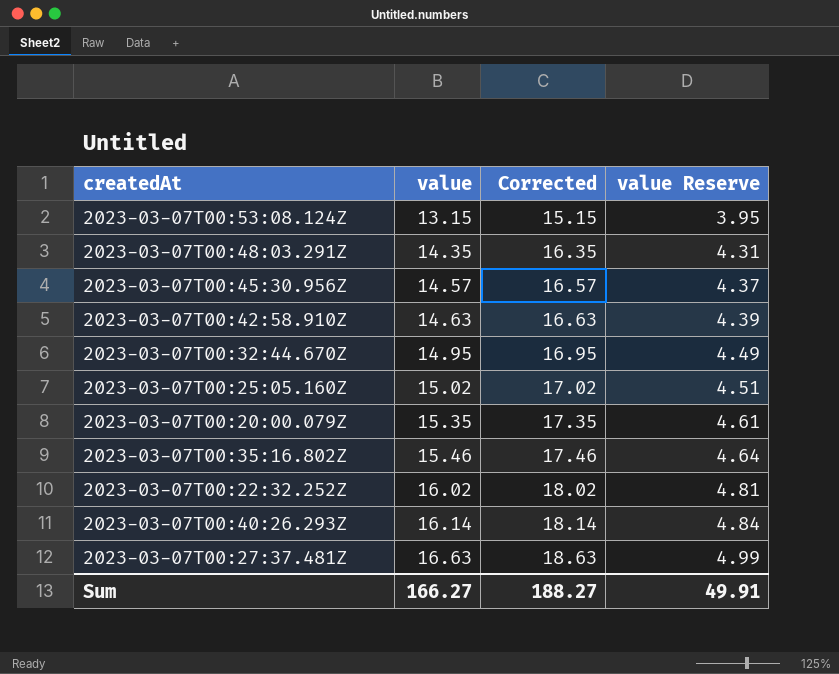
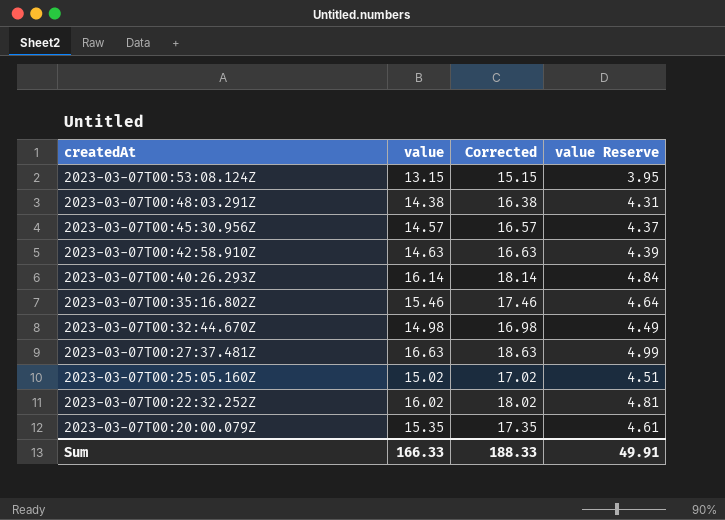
row order: value ascending -> createdAt descending
2023-03-07T00:48:03.291Z | value: 14.35 -> 14.38
2023-03-07T00:48:03.291Z | Corrected: 16.35 -> 16.38
2023-03-07T00:32:44.670Z | value: 14.95 -> 14.98
2023-03-07T00:32:44.670Z | Corrected: 16.95 -> 16.98
Sum | value: 166.27 -> 166.33
Sum | Corrected: 188.27 -> 188.33

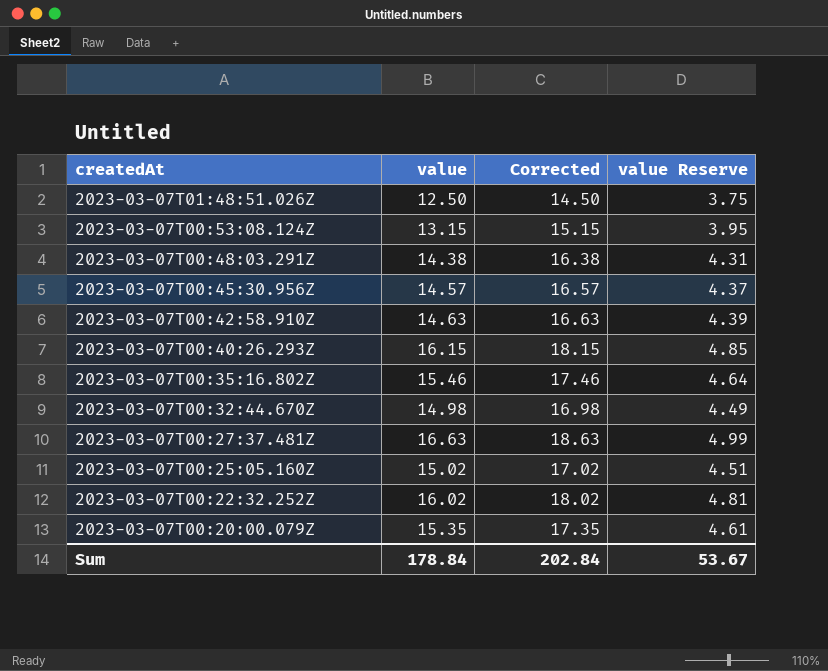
row 2023-03-07T01:48:51.026Z: none -> 12.50 | 14.50 | 3.75
2023-03-07T00:40:26.293Z | value: 16.14 -> 16.15
2023-03-07T00:40:26.293Z | Corrected: 18.14 -> 18.15
2023-03-07T00:40:26.293Z | value Reserve: 4.84 -> 4.85
Sum | value: 166.33 -> 178.84
Sum | Corrected: 188.33 -> 202.84
Sum | value Reserve: 49.91 -> 53.67

